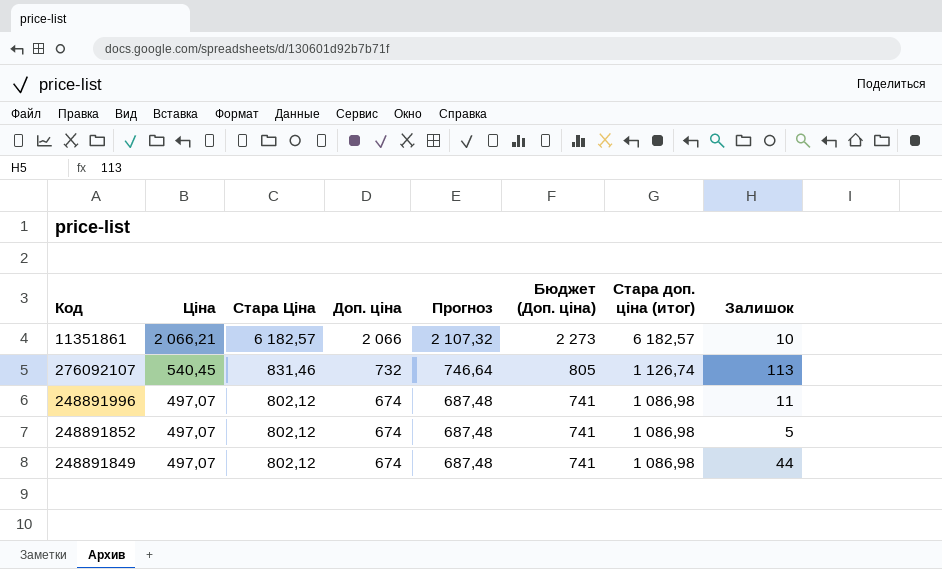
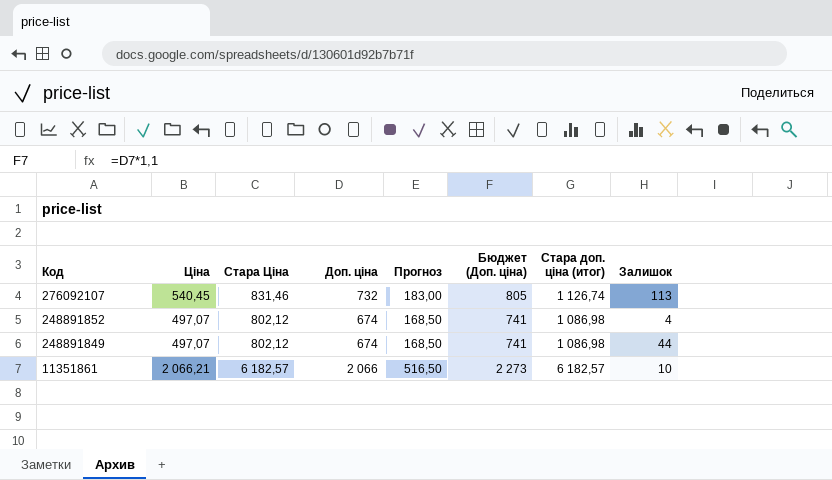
row order: Ціна descending -> Код descending
column Прогноз | formula: [Доп. ціна] * 1,02 -> [Доп. ціна] * 0,25
row 248891996: 497,07 | 802,12 | 674 | 687,48 | 741 | 1 086,98 | 11 -> none
248891852 | Залишок: 5 -> 4

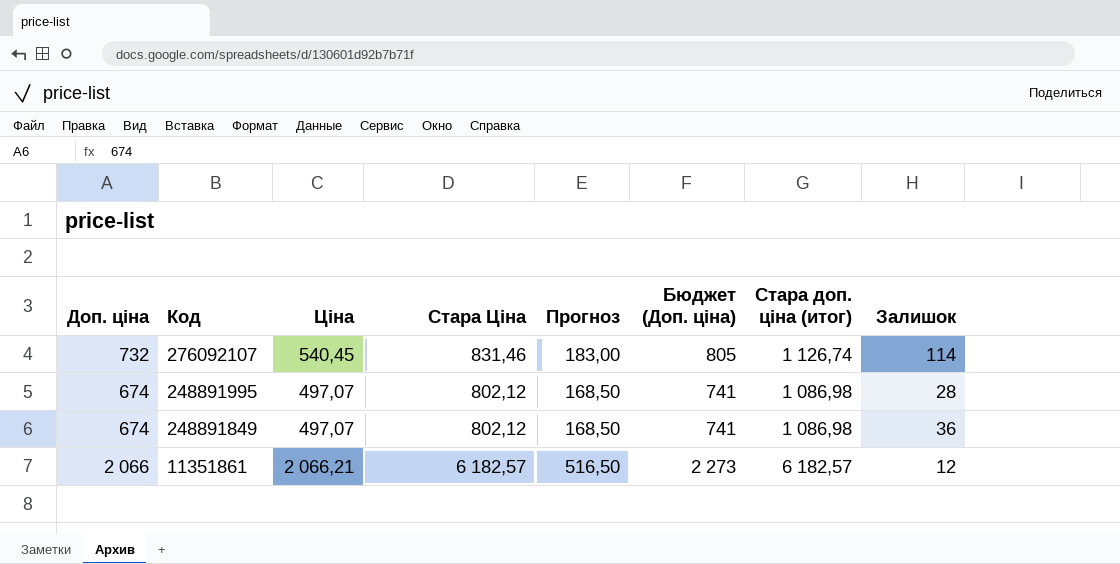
column Доп. ціна | position: 4 -> 1
row 248891852: 497,07 | 802,12 | 674 | 168,50 | 741 | 1 086,98 | 4 -> none
276092107 | Залишок: 113 -> 114
row 248891995: none -> 674 | 497,07 | 802,12 | 168,50 | 741 | 1 086,98 | 28
248891849 | Залишок: 44 -> 36
11351861 | Залишок: 10 -> 12

